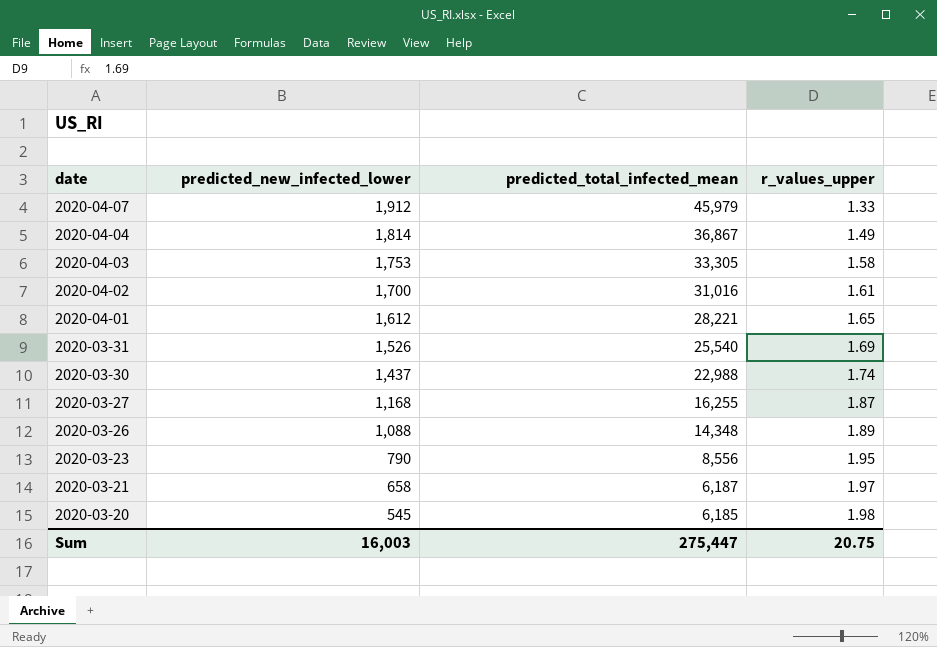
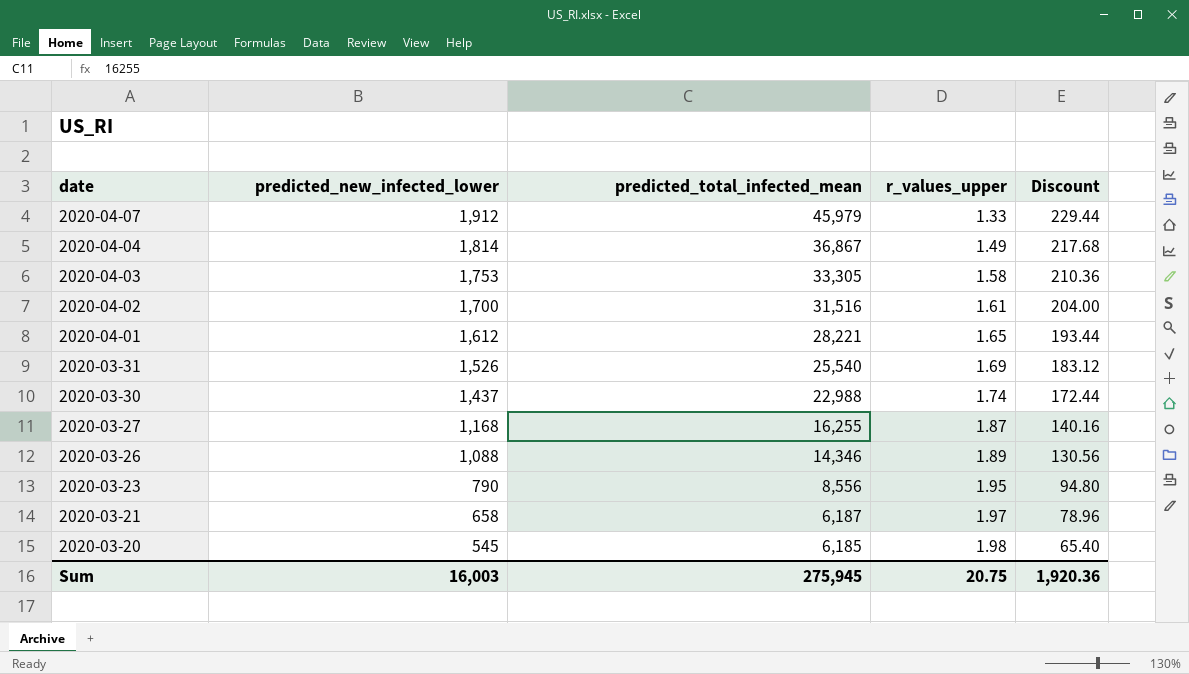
column Discount | formula: none -> [predicted_new_infected_lower] * 0.12
2020-04-02 | predicted_total_infected_mean: 31,016 -> 31,516
2020-03-26 | predicted_total_infected_mean: 14,348 -> 14,346
Sum | predicted_total_infected_mean: 275,447 -> 275,945

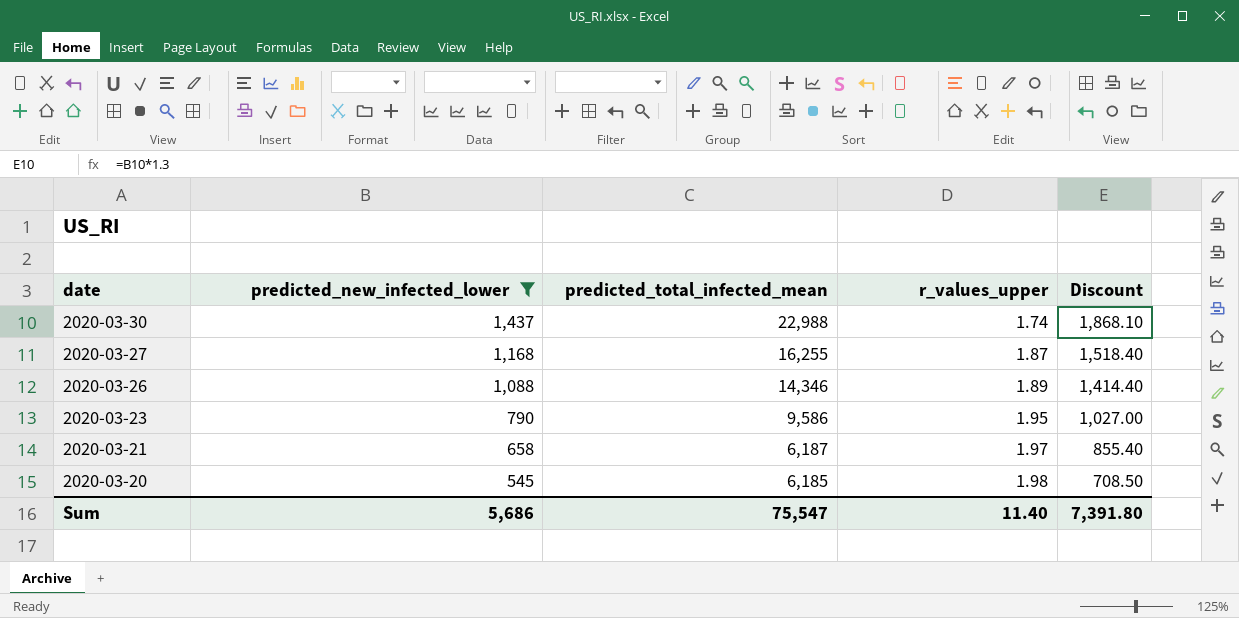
filter: none -> predicted_new_infected_lower <= 1,437
column Discount | formula: [predicted_new_infected_lower] * 0.12 -> [predicted_new_infected_lower] * 1.3
2020-03-23 | predicted_total_infected_mean: 8,556 -> 9,586
Sum | predicted_new_infected_lower: 16,003 -> 5,686
Sum | predicted_total_infected_mean: 275,945 -> 75,547
Sum | r_values_upper: 20.75 -> 11.40
Sum | Discount: 1,920.36 -> 7,391.80

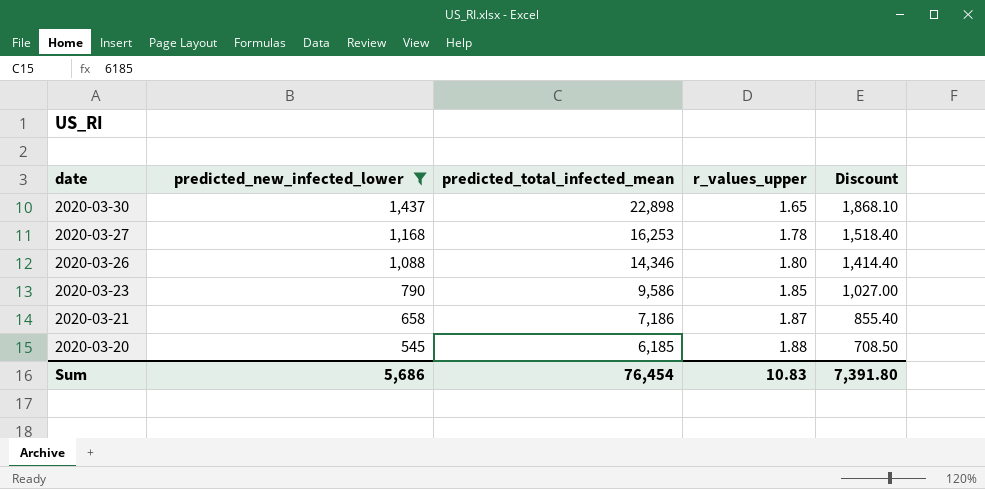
2020-03-30 | predicted_total_infected_mean: 22,988 -> 22,898
2020-03-30 | r_values_upper: 1.74 -> 1.65
2020-03-27 | predicted_total_infected_mean: 16,255 -> 16,253
2020-03-27 | r_values_upper: 1.87 -> 1.78
2020-03-26 | r_values_upper: 1.89 -> 1.80
2020-03-23 | r_values_upper: 1.95 -> 1.85
2020-03-21 | predicted_total_infected_mean: 6,187 -> 7,186
2020-03-21 | r_values_upper: 1.97 -> 1.87
2020-03-20 | r_values_upper: 1.98 -> 1.88
Sum | predicted_total_infected_mean: 75,547 -> 76,454
Sum | r_values_upper: 11.40 -> 10.83

